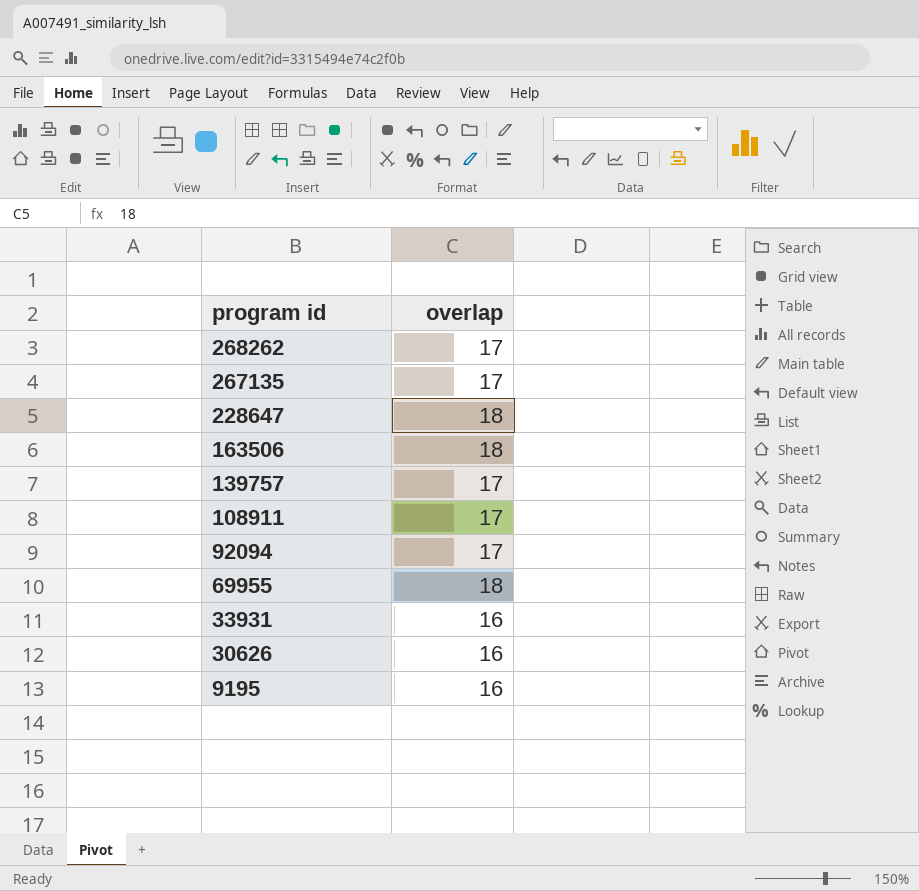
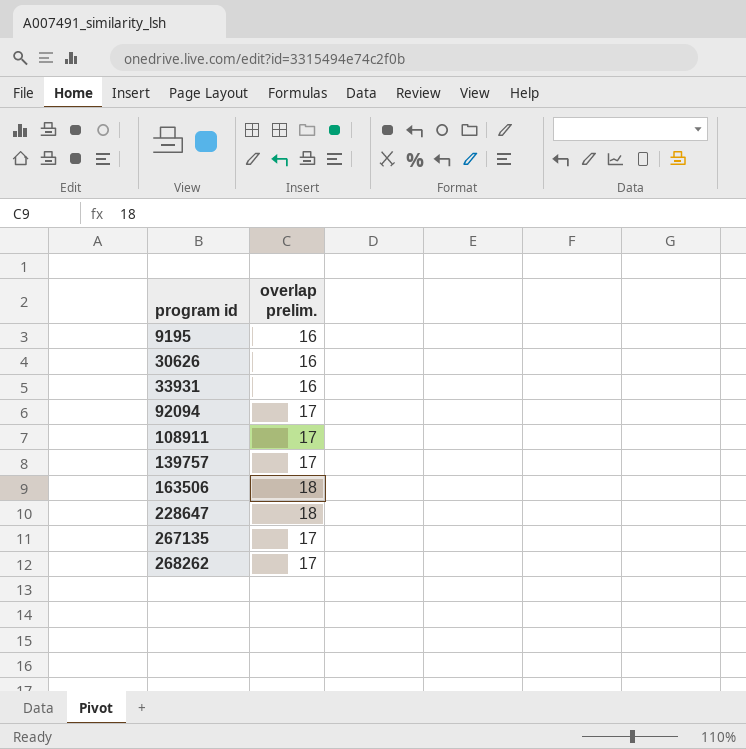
row order: program id descending -> program id ascending
column name: overlap -> overlap prelim.
row 69955: 18 -> none

